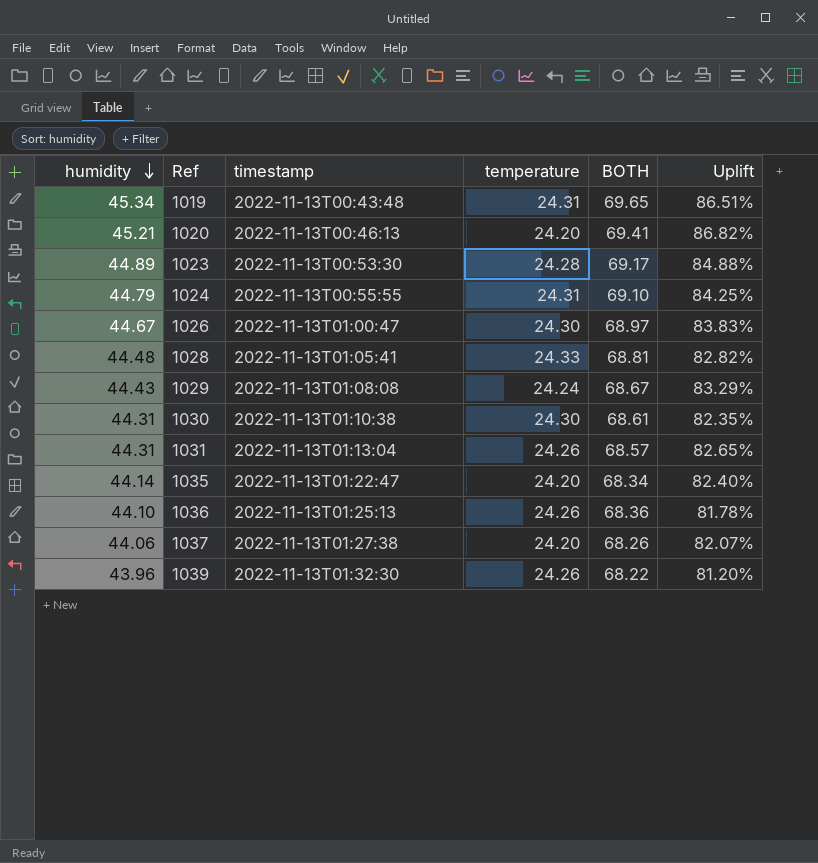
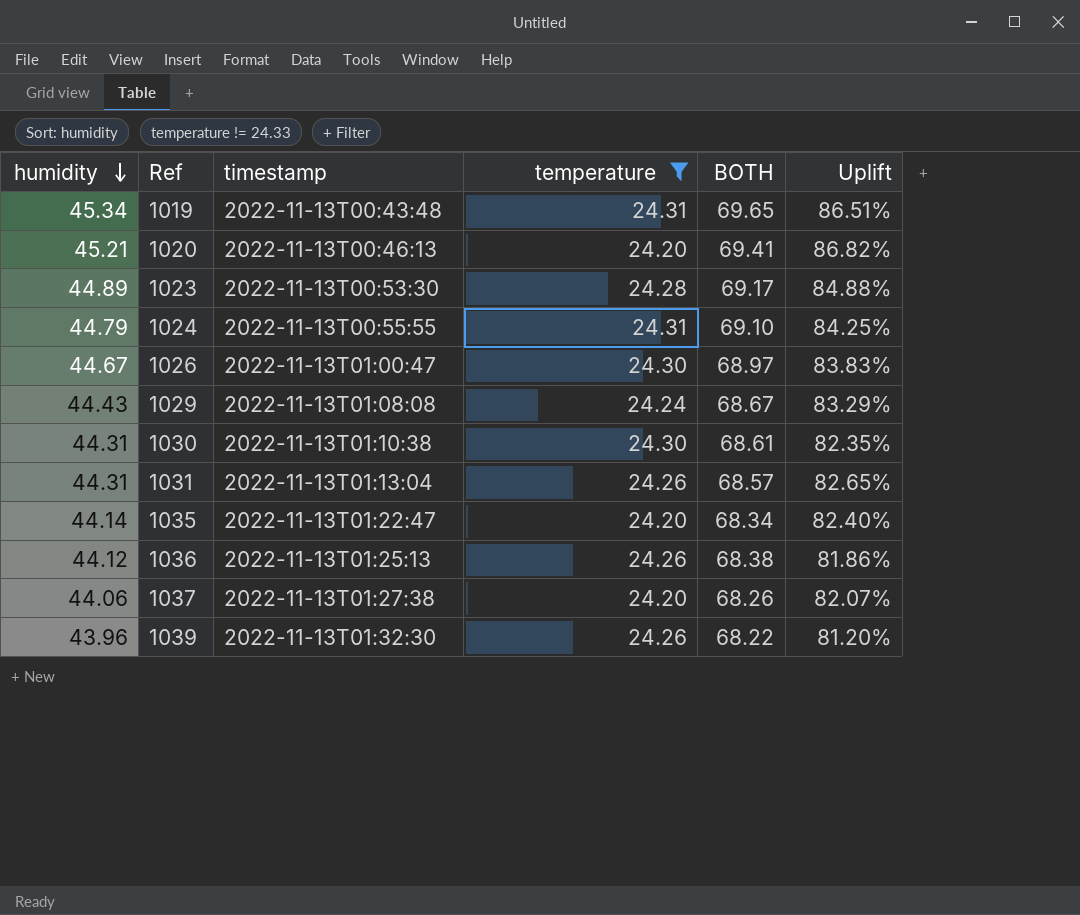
filter: none -> temperature != 24.33
1036 | humidity: 44.10 -> 44.12
1036 | BOTH: 68.36 -> 68.38
1036 | Uplift: 81.78% -> 81.86%

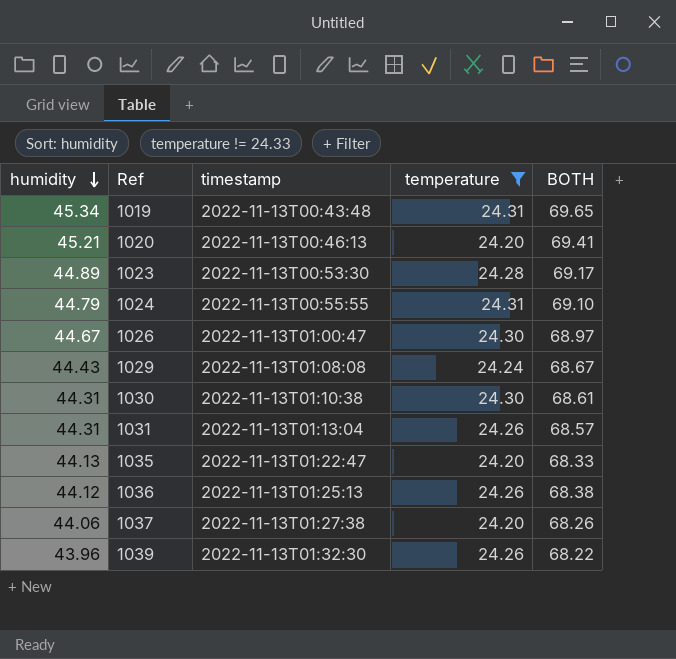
column Uplift | formula: ([humidity] - [temperature]) / [temperature] -> none
1035 | humidity: 44.14 -> 44.13
1035 | BOTH: 68.34 -> 68.33

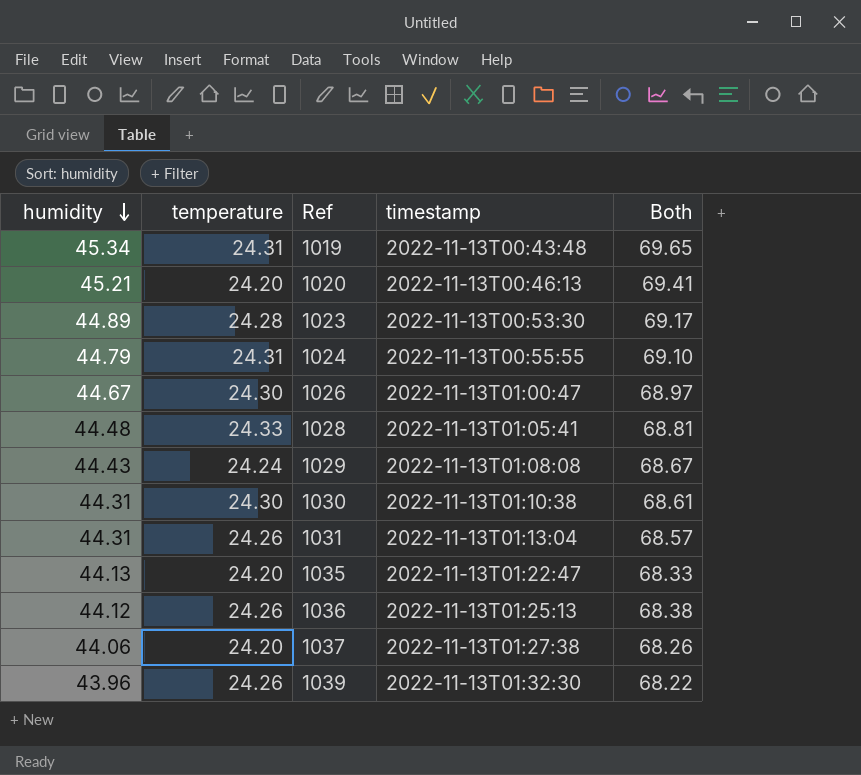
filter: temperature != 24.33 -> none
column temperature | position: 4 -> 2
column name: BOTH -> Both

